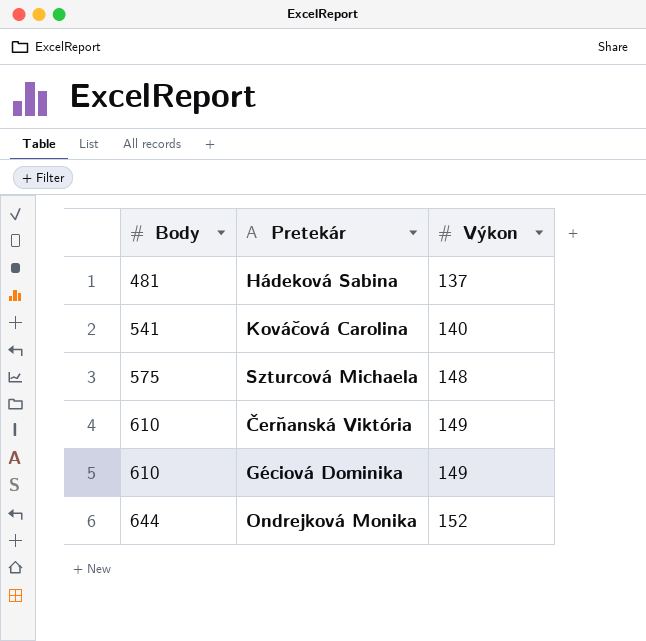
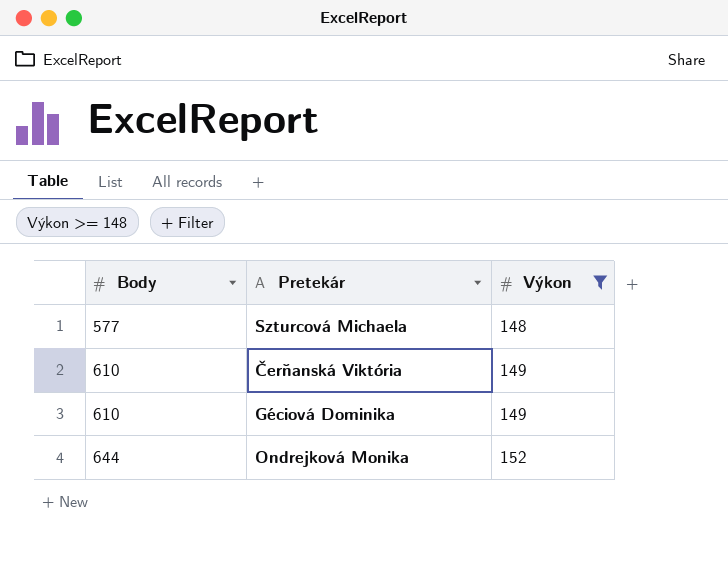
filter: none -> Výkon >= 148
Szturcová Michaela | Body: 575 -> 577

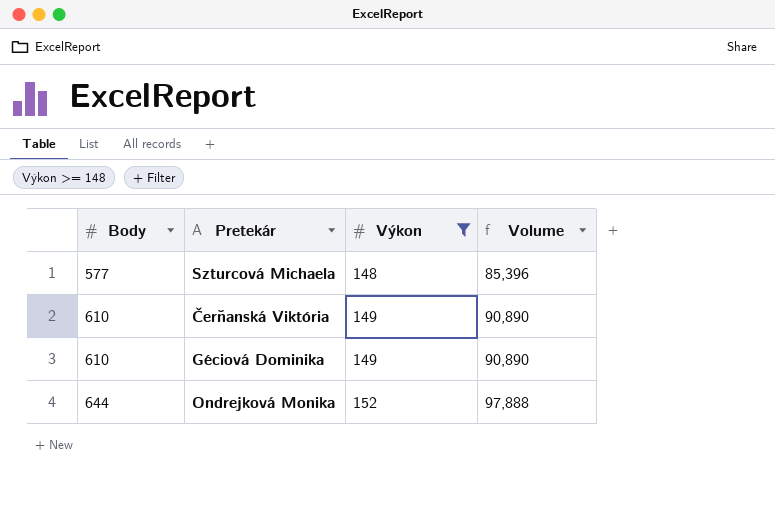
column Volume | formula: none -> [Body] * [Výkon]

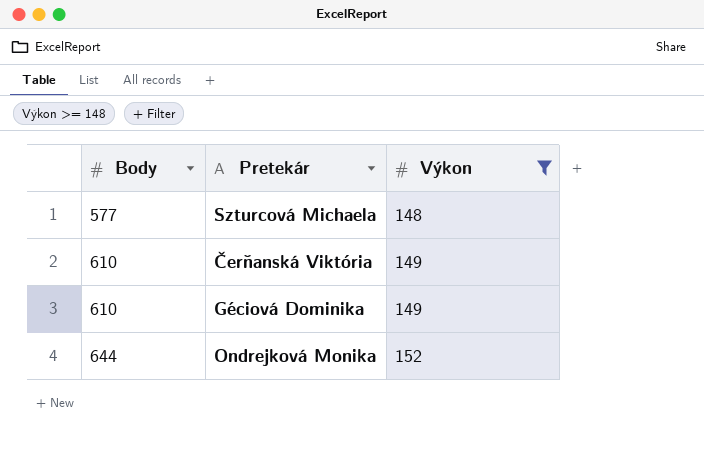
column Volume | formula: [Body] * [Výkon] -> none

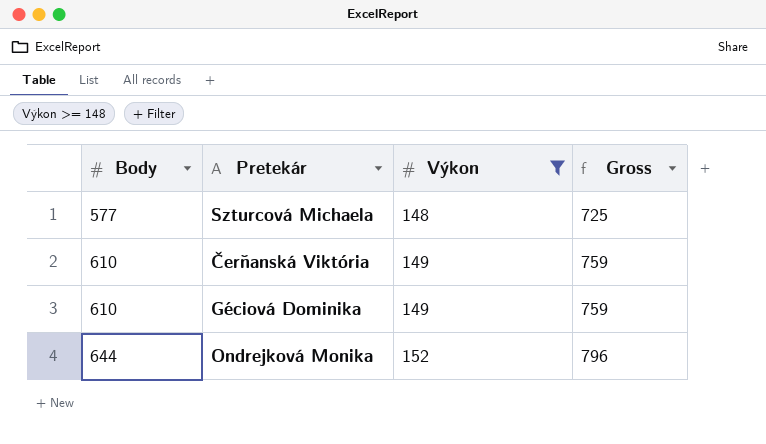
column Gross | formula: none -> [Body] + [Výkon]

